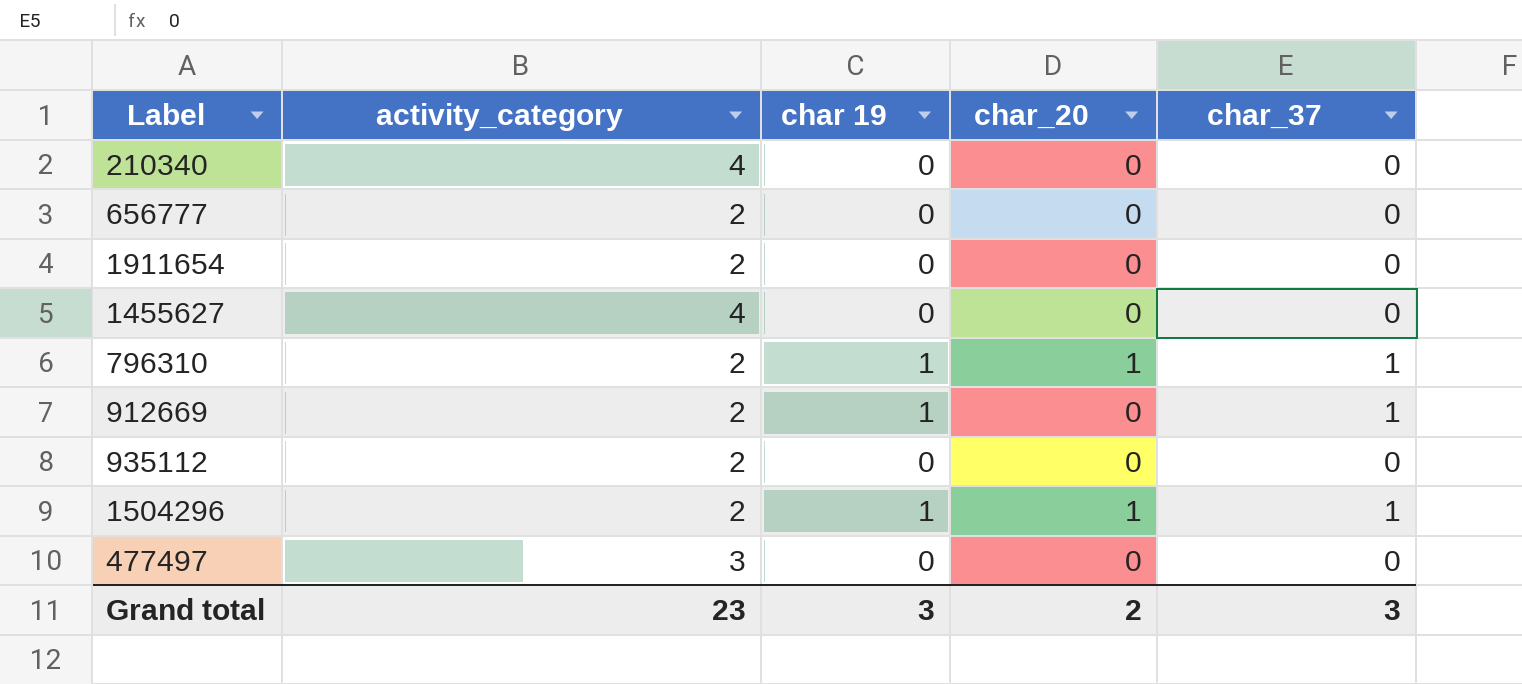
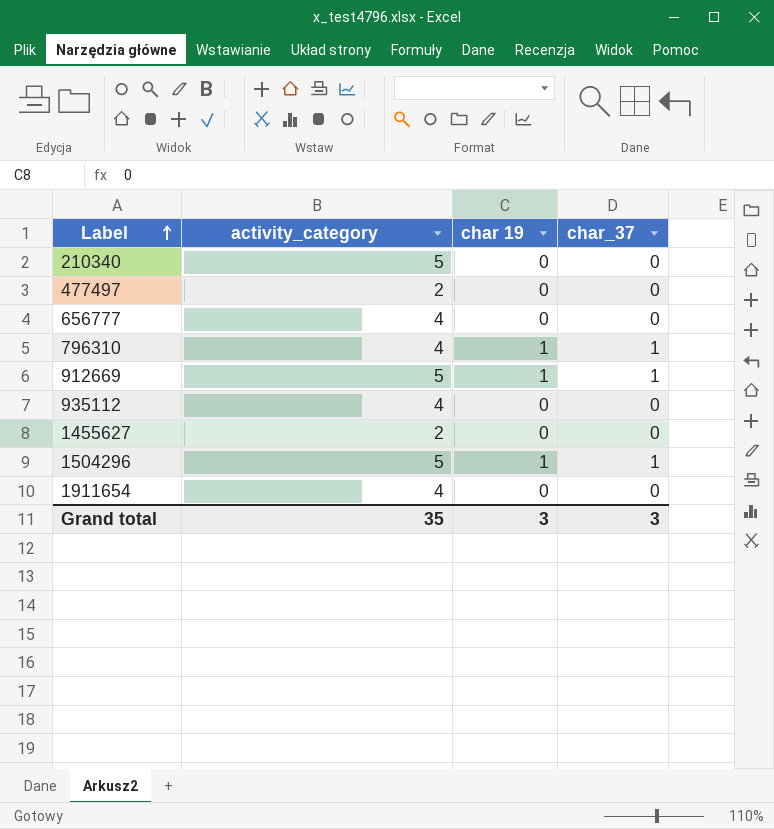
row order: none -> Label ascending
column char_20 | position: 4 -> none
210340 | activity_category: 4 -> 5
477497 | activity_category: 3 -> 2
656777 | activity_category: 2 -> 4
796310 | activity_category: 2 -> 4
912669 | activity_category: 2 -> 5
935112 | activity_category: 2 -> 4
1455627 | activity_category: 4 -> 2
1504296 | activity_category: 2 -> 5
1911654 | activity_category: 2 -> 4
Grand total | activity_category: 23 -> 35

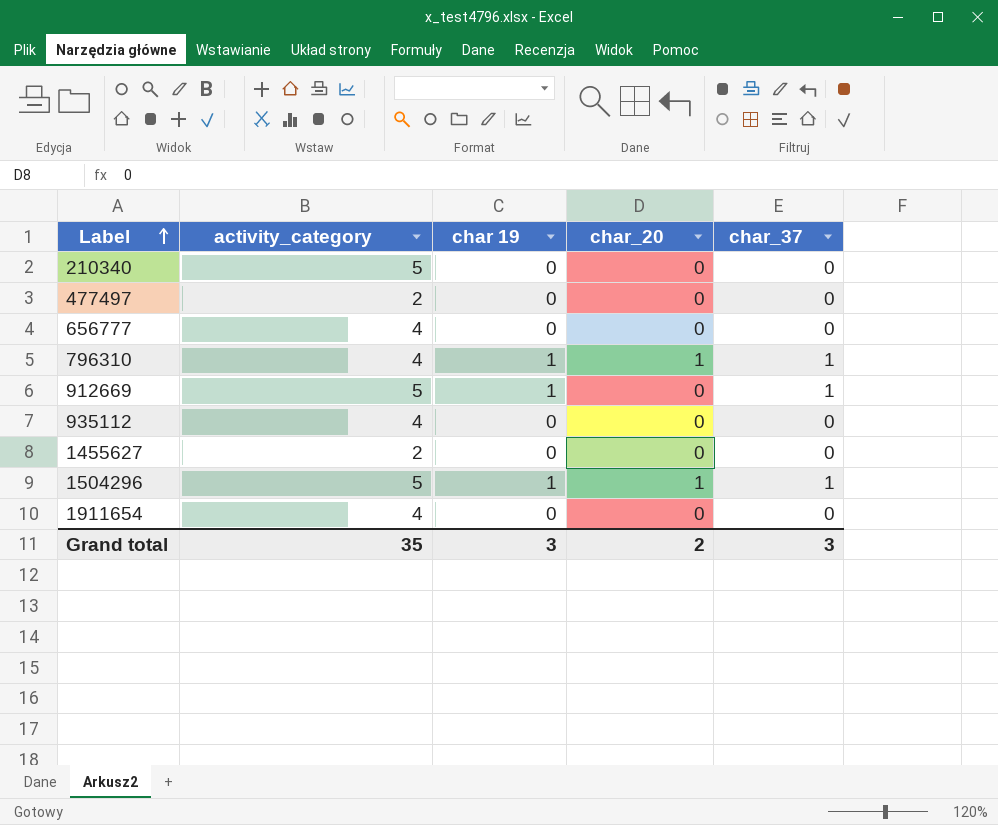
column char_20 | position: none -> 4

